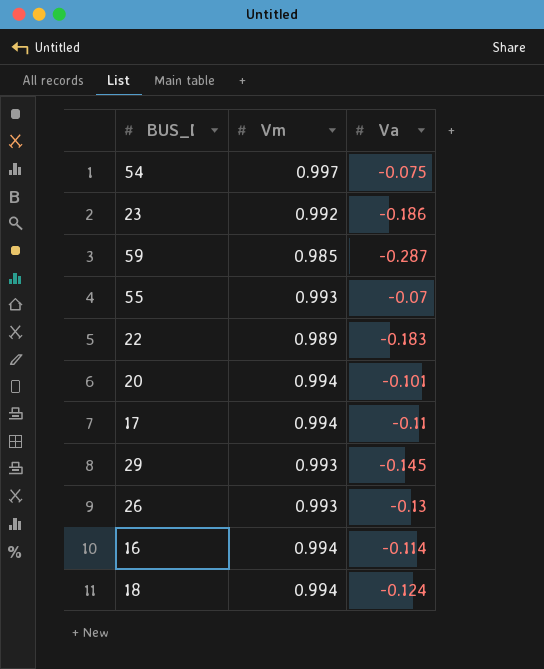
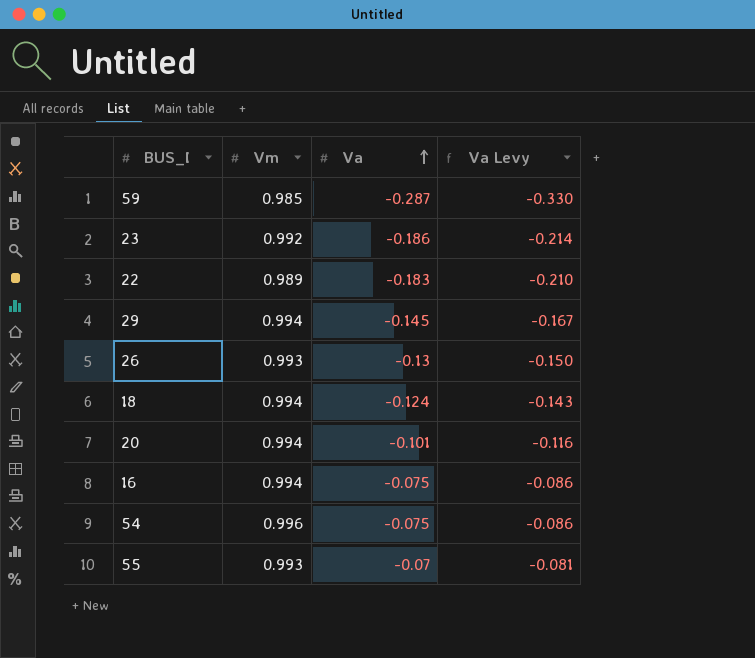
row order: none -> Va ascending
column Va Levy | formula: none -> [Va] * 1.15
row 17: 0.994 | -0.11 -> none
29 | Vm: 0.993 -> 0.994
16 | Va: -0.114 -> -0.075
54 | Vm: 0.997 -> 0.996

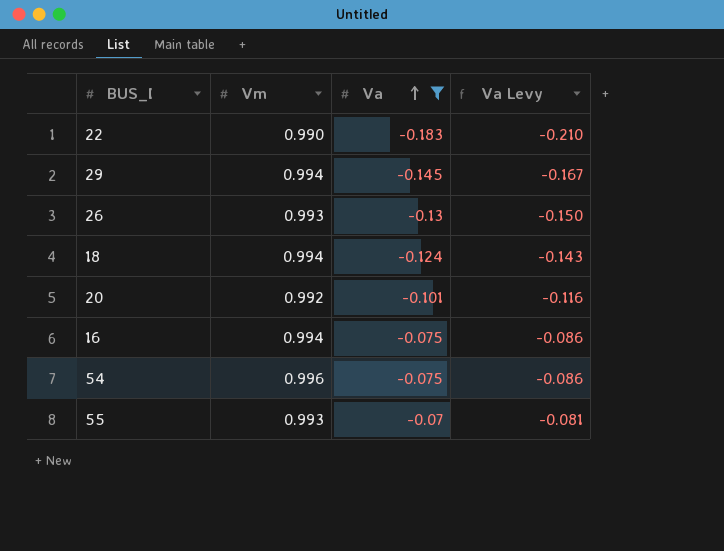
filter: none -> Va >= -0.183
22 | Vm: 0.989 -> 0.990
20 | Vm: 0.994 -> 0.992

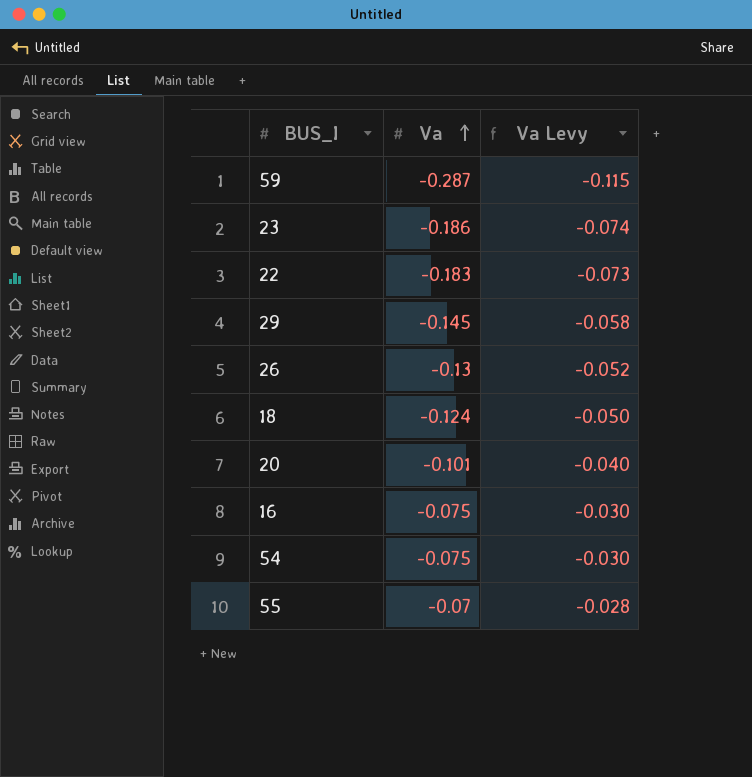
filter: Va >= -0.183 -> none
column Vm | position: 2 -> none
column Va Levy | formula: [Va] * 1.15 -> [Va] * 0.4

